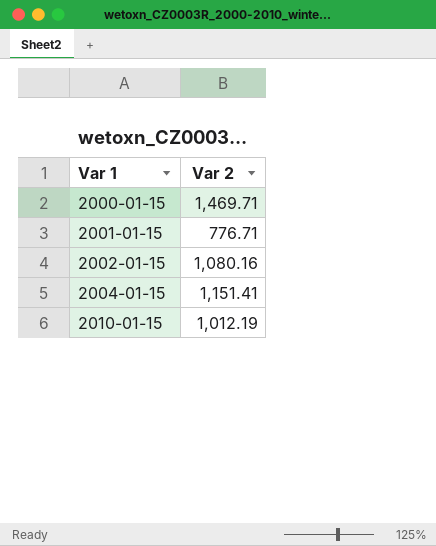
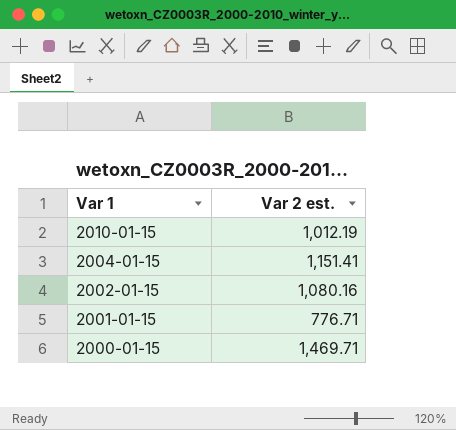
row order: Var 1 ascending -> Var 1 descending
column name: Var 2 -> Var 2 est.

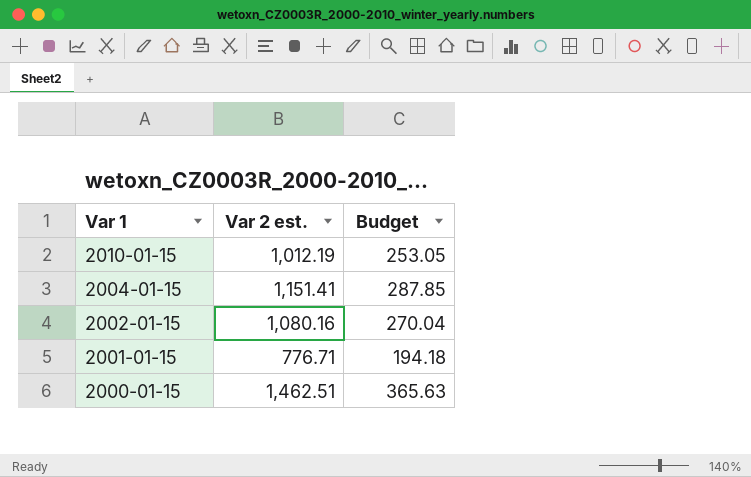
column Budget | formula: none -> [Var 2 est.] * 0.25
2000-01-15 | Var 2 est.: 1,469.71 -> 1,462.51

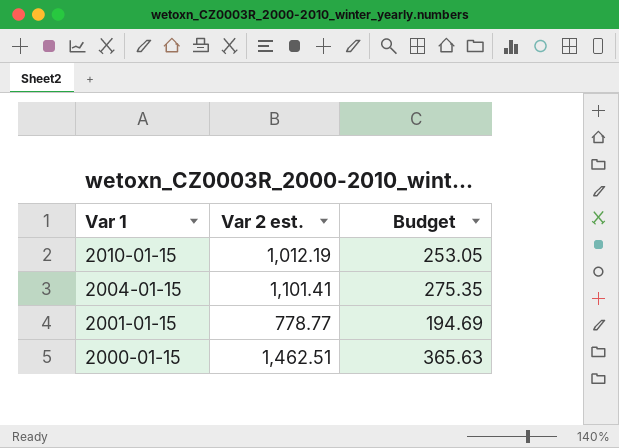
row 2002-01-15: 1,080.16 | 270.04 -> none
2004-01-15 | Var 2 est.: 1,151.41 -> 1,101.41
2004-01-15 | Budget: 287.85 -> 275.35
2001-01-15 | Var 2 est.: 776.71 -> 778.77
2001-01-15 | Budget: 194.18 -> 194.69

